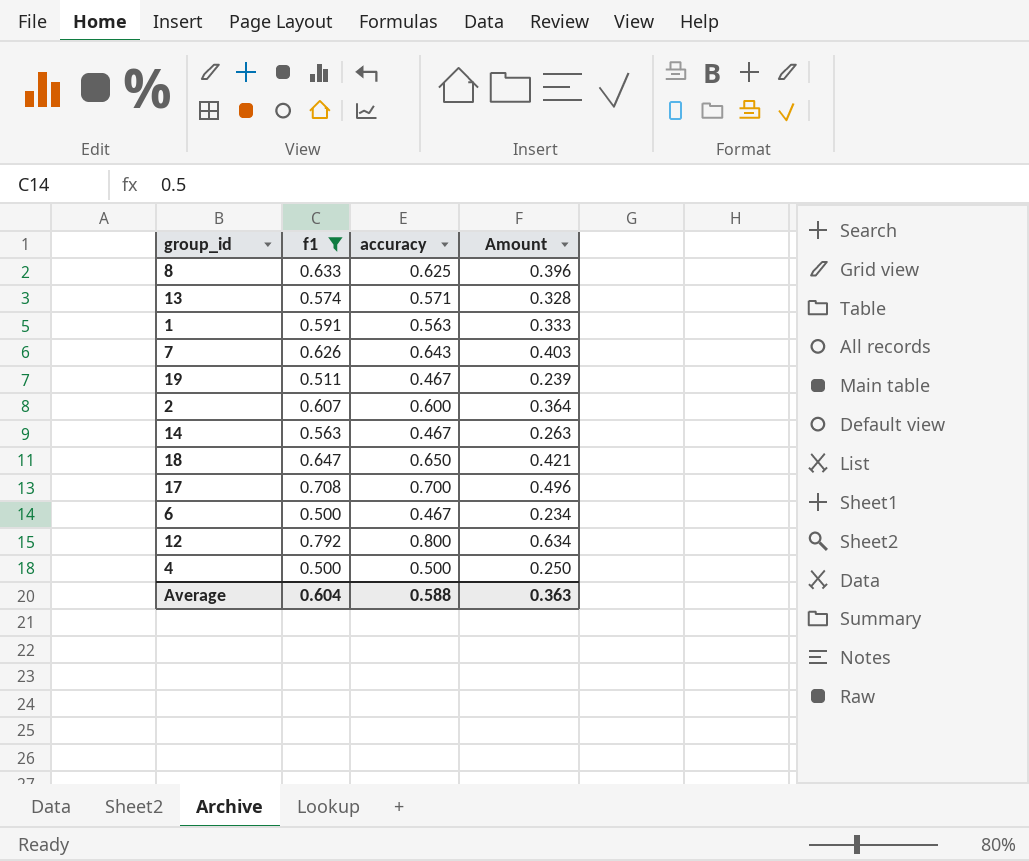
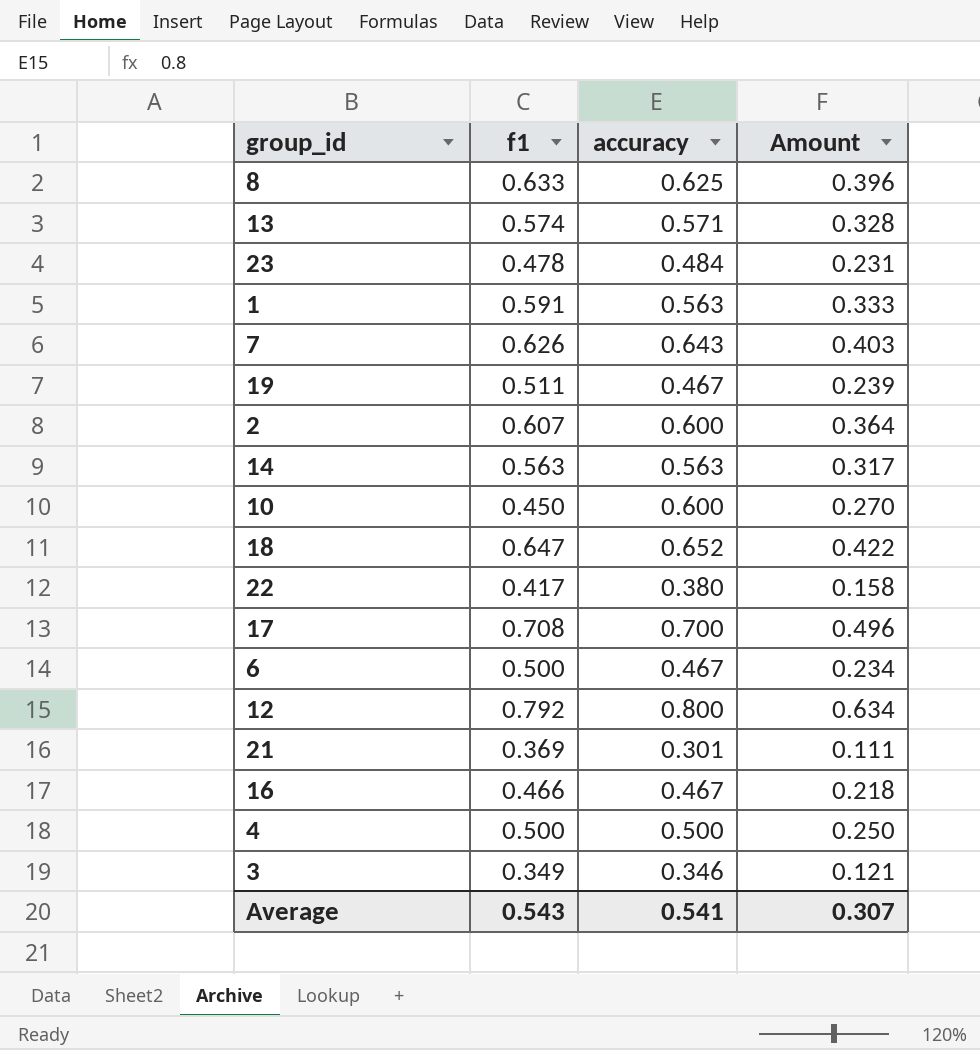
filter: f1 >= 0.500 -> none
14 | accuracy: 0.467 -> 0.563
14 | Amount: 0.263 -> 0.317
18 | accuracy: 0.650 -> 0.652
18 | Amount: 0.421 -> 0.422
Average | f1: 0.604 -> 0.543
Average | accuracy: 0.588 -> 0.541
Average | Amount: 0.363 -> 0.307

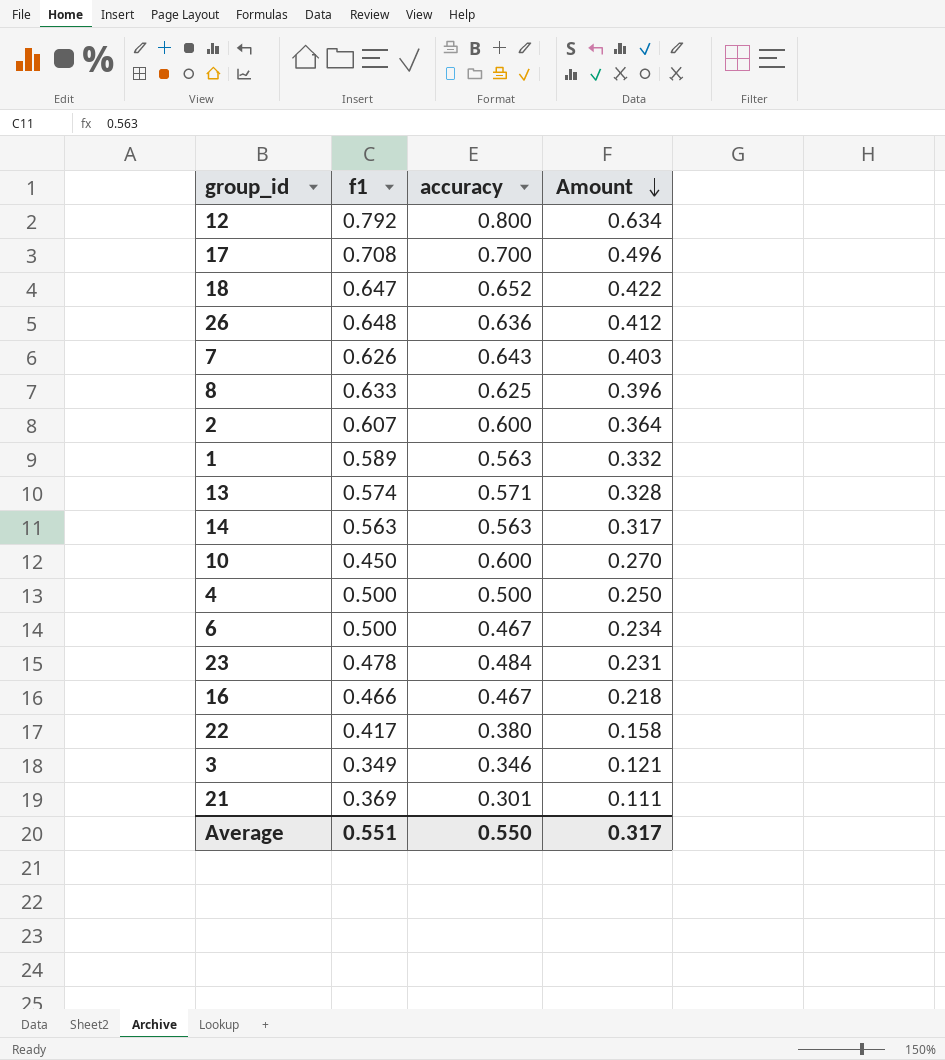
row order: none -> Amount descending
row 19: 0.511 | 0.467 | 0.239 -> none
row 26: none -> 0.648 | 0.636 | 0.412
1 | f1: 0.591 -> 0.589
1 | Amount: 0.333 -> 0.332
Average | f1: 0.543 -> 0.551
Average | accuracy: 0.541 -> 0.550
Average | Amount: 0.307 -> 0.317

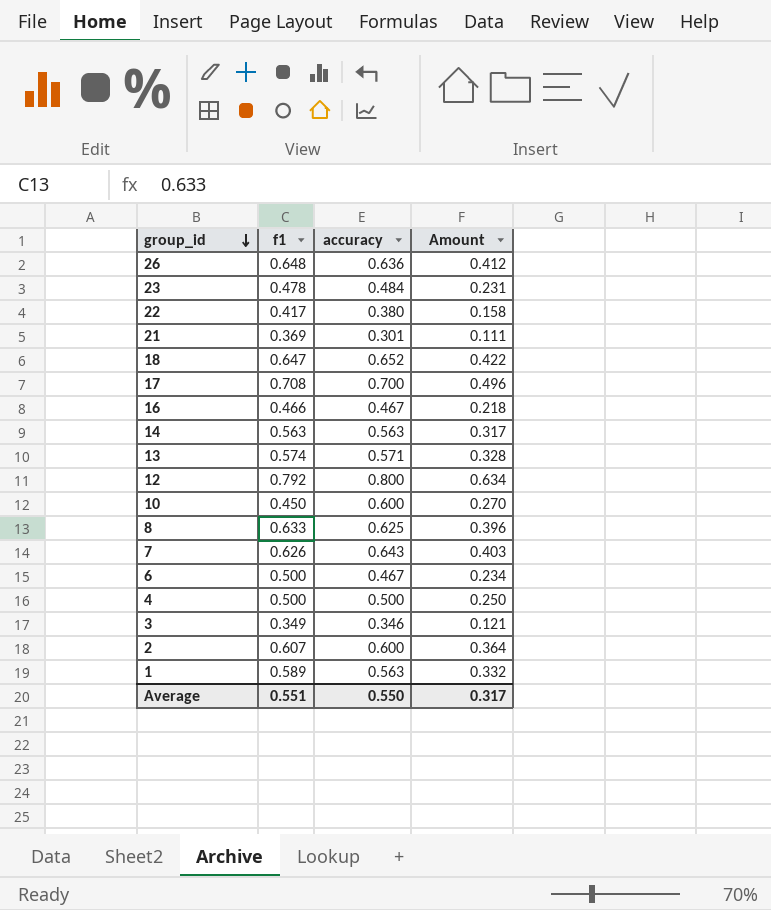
row order: Amount descending -> group_id descending

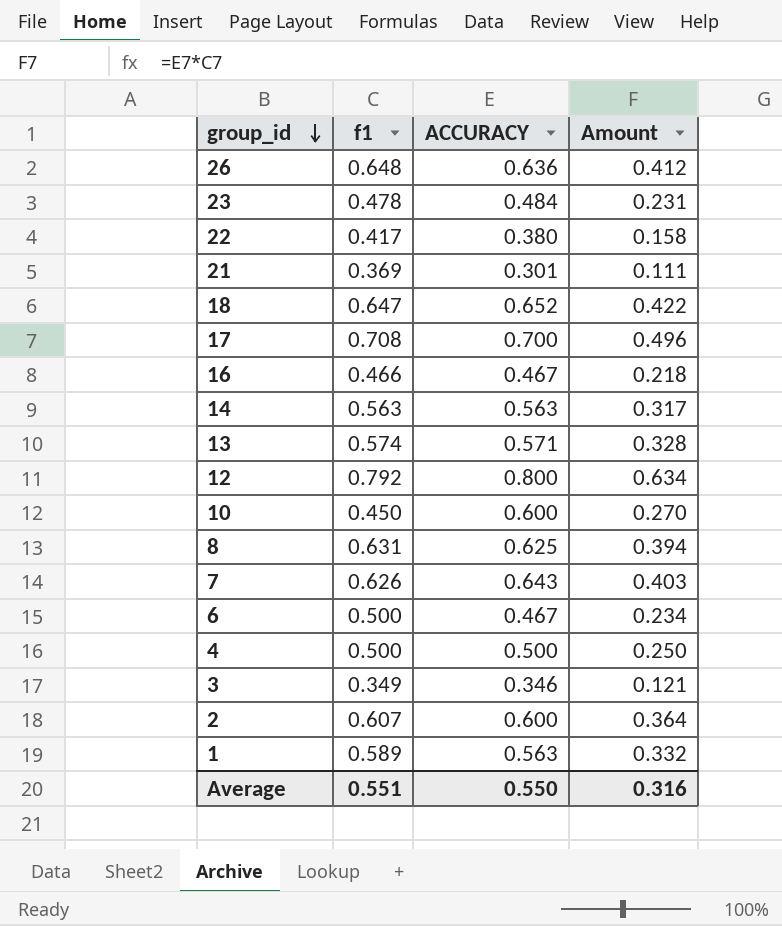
column name: accuracy -> ACCURACY
8 | f1: 0.633 -> 0.631
8 | Amount: 0.396 -> 0.394
Average | Amount: 0.317 -> 0.316

